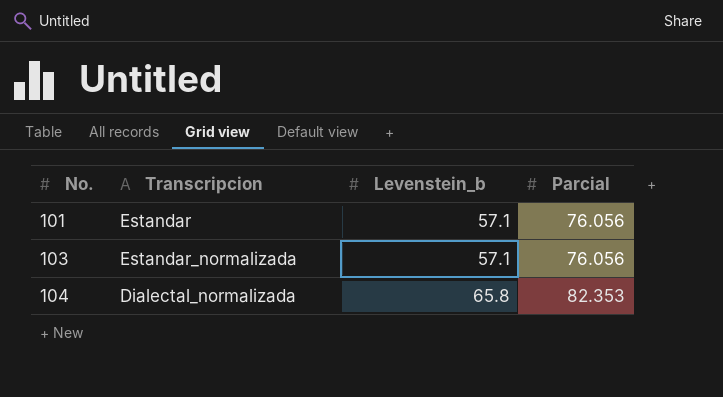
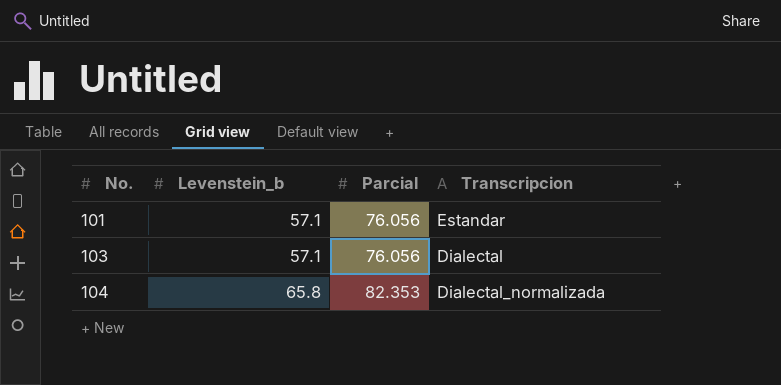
column Transcripcion | position: 2 -> 4
103 | Transcripcion: Estandar_normalizada -> Dialectal

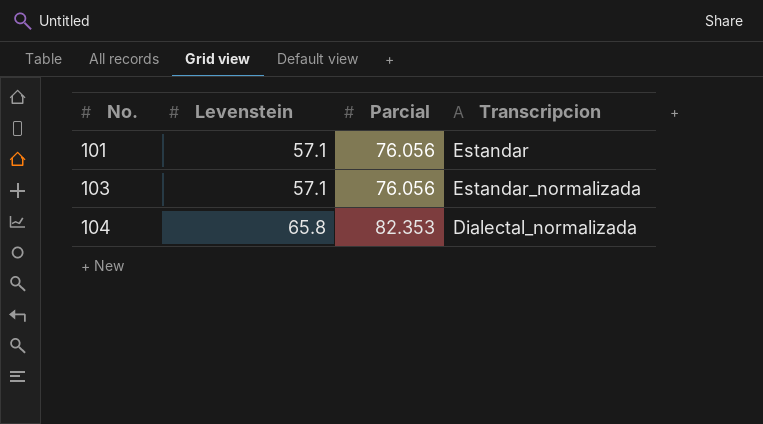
column name: Levenstein_b -> Levenstein
103 | Transcripcion: Dialectal -> Estandar_normalizada

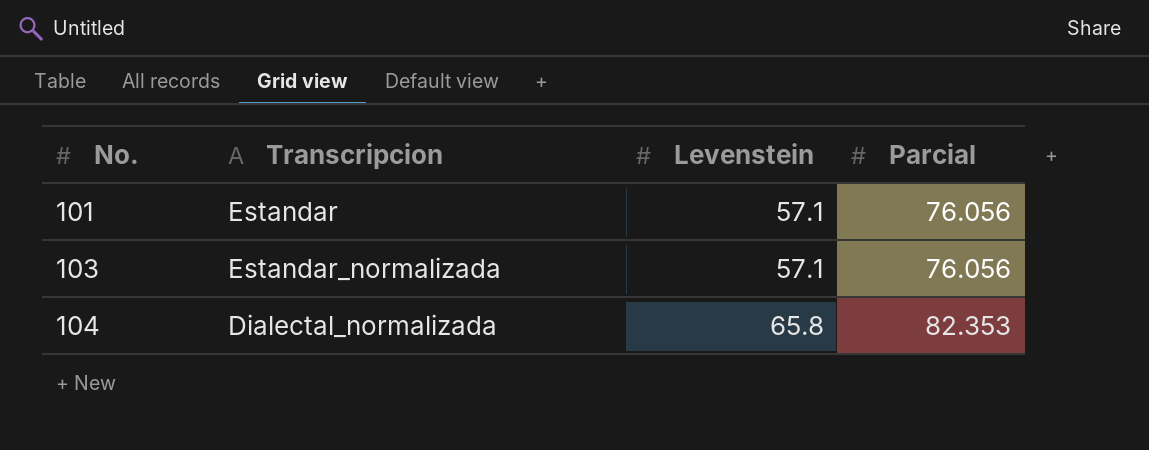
column Transcripcion | position: 4 -> 2

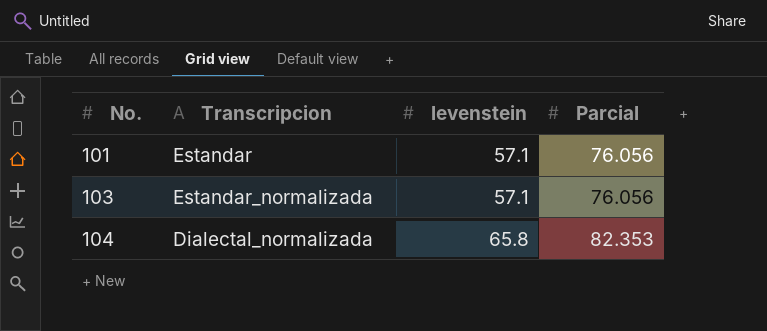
column name: Levenstein -> levenstein

